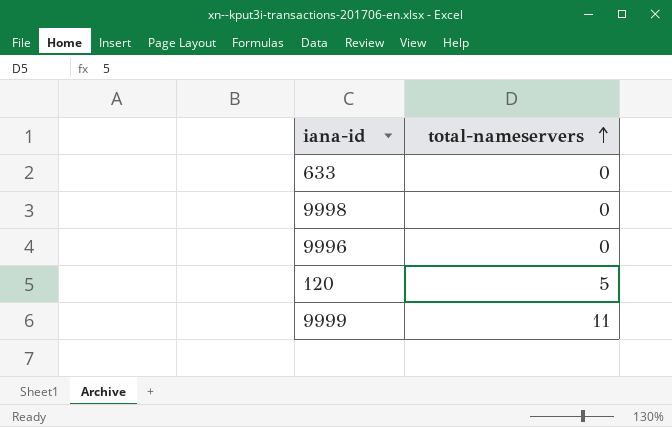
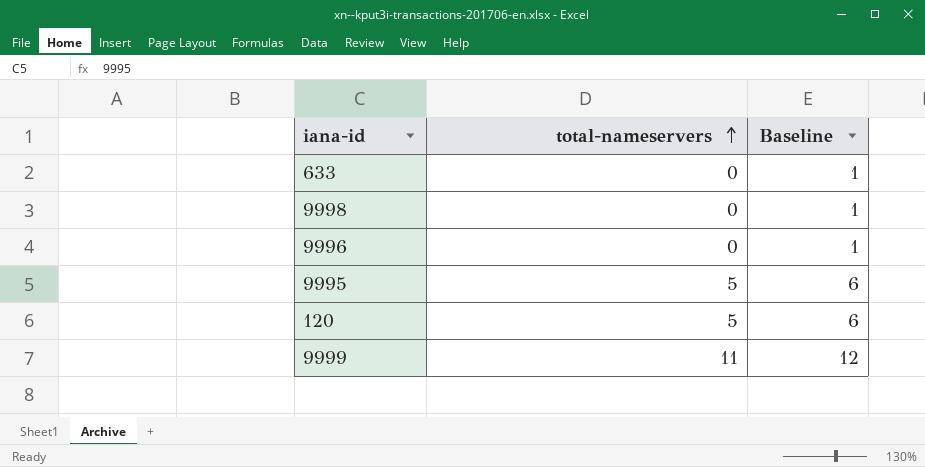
column Baseline | formula: none -> [total-nameservers] + 1
row 9995: none -> 5 | 6

